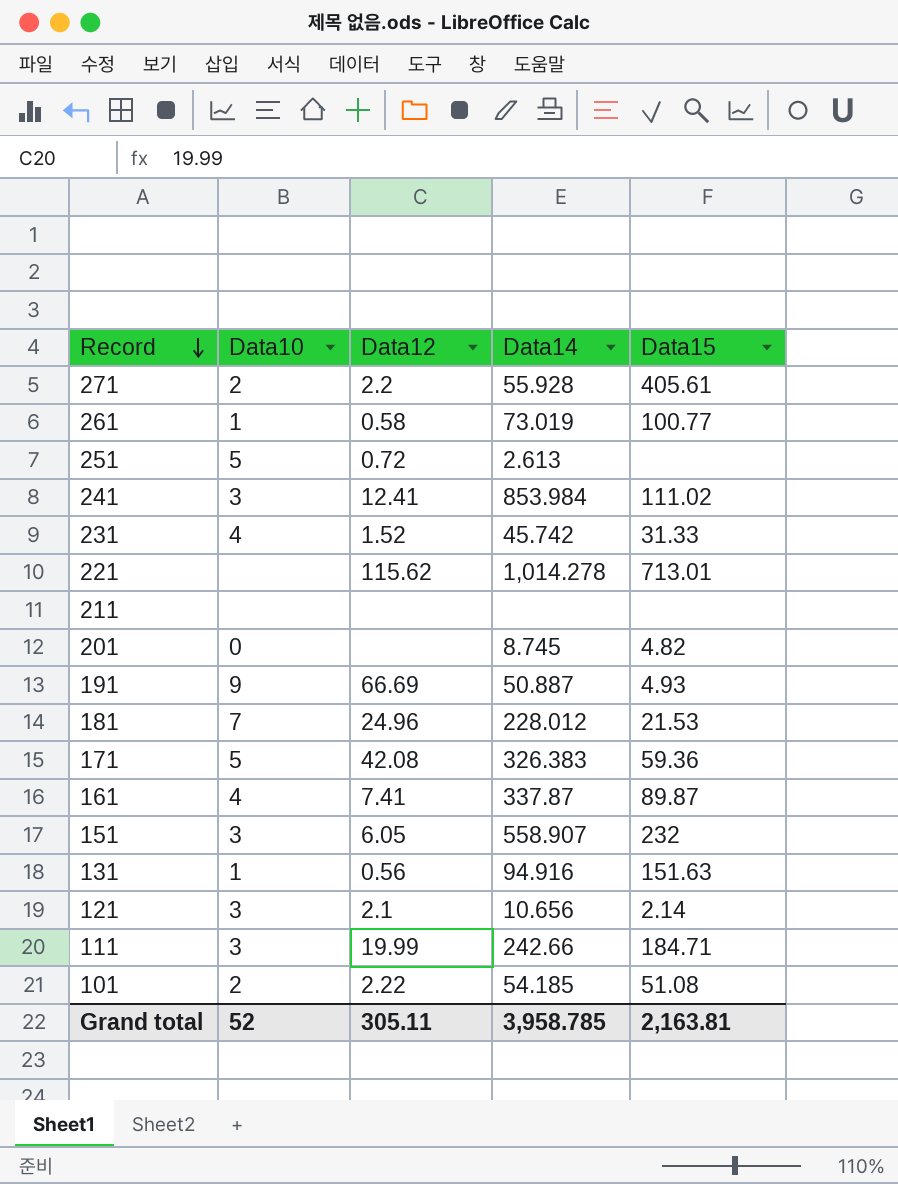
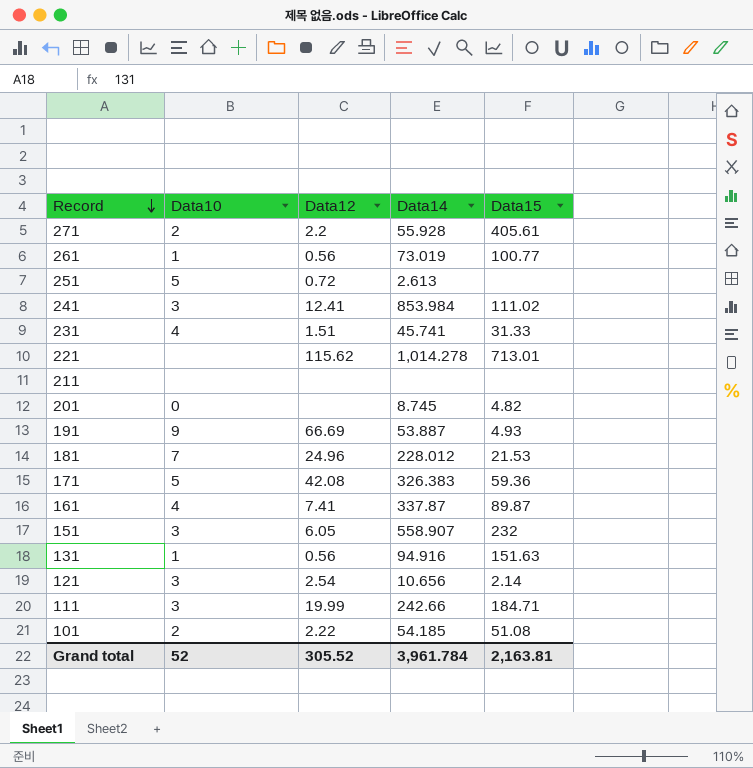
261 | Data12: 0.58 -> 0.56
231 | Data12: 1.52 -> 1.51
231 | Data14: 45.742 -> 45.741
191 | Data14: 50.887 -> 53.887
121 | Data12: 2.1 -> 2.54
Grand total | Data12: 305.11 -> 305.52
Grand total | Data14: 3,958.785 -> 3,961.784

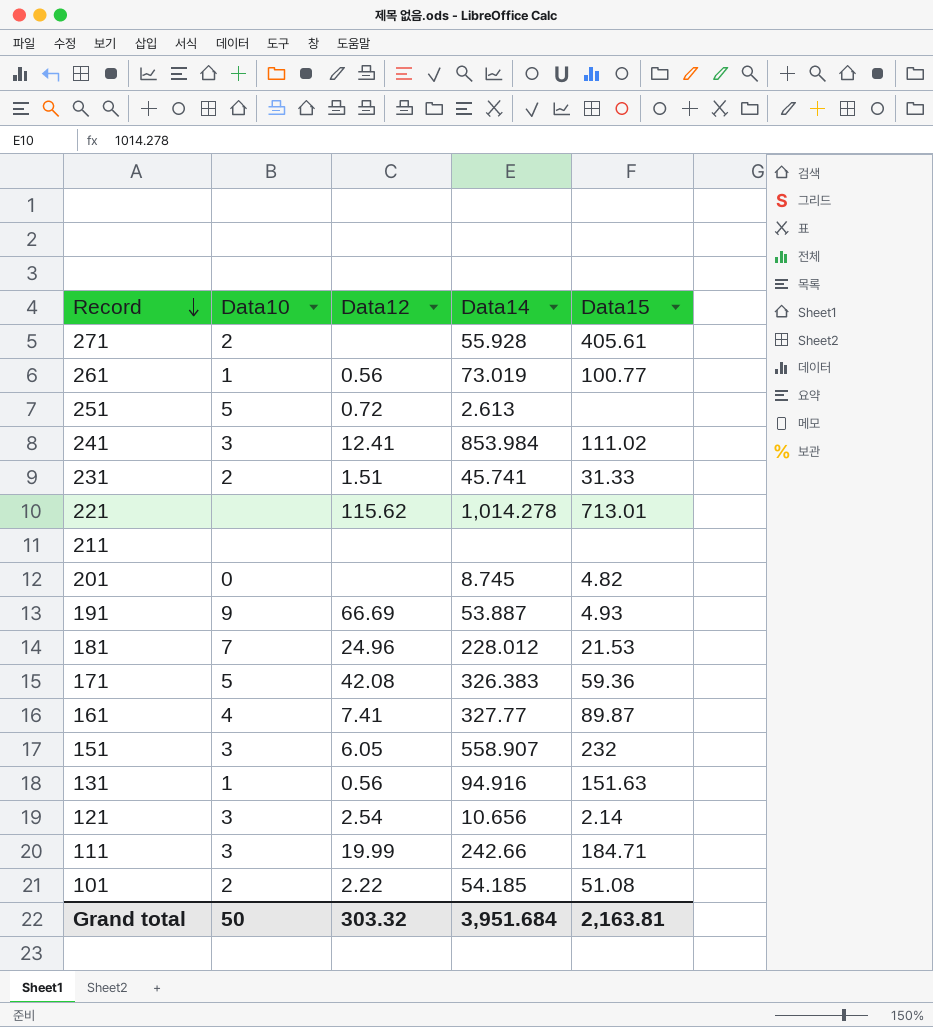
271 | Data12: 2.2 -> none
231 | Data10: 4 -> 2
161 | Data14: 337.87 -> 327.77
Grand total | Data10: 52 -> 50
Grand total | Data12: 305.52 -> 303.32
Grand total | Data14: 3,961.784 -> 3,951.684

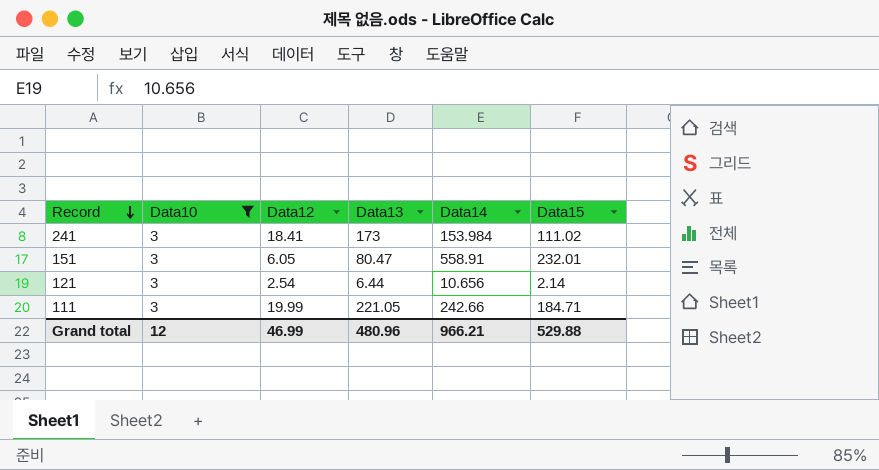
filter: none -> Data10 = 3
column Data13 | position: none -> 4
241 | Data12: 12.41 -> 18.41
241 | Data14: 853.984 -> 153.984
151 | Data14: 558.907 -> 558.91
151 | Data15: 232 -> 232.01
Grand total | Data10: 50 -> 12
Grand total | Data12: 303.32 -> 46.99
Grand total | Data14: 3,951.684 -> 966.21
Grand total | Data15: 2,163.81 -> 529.88

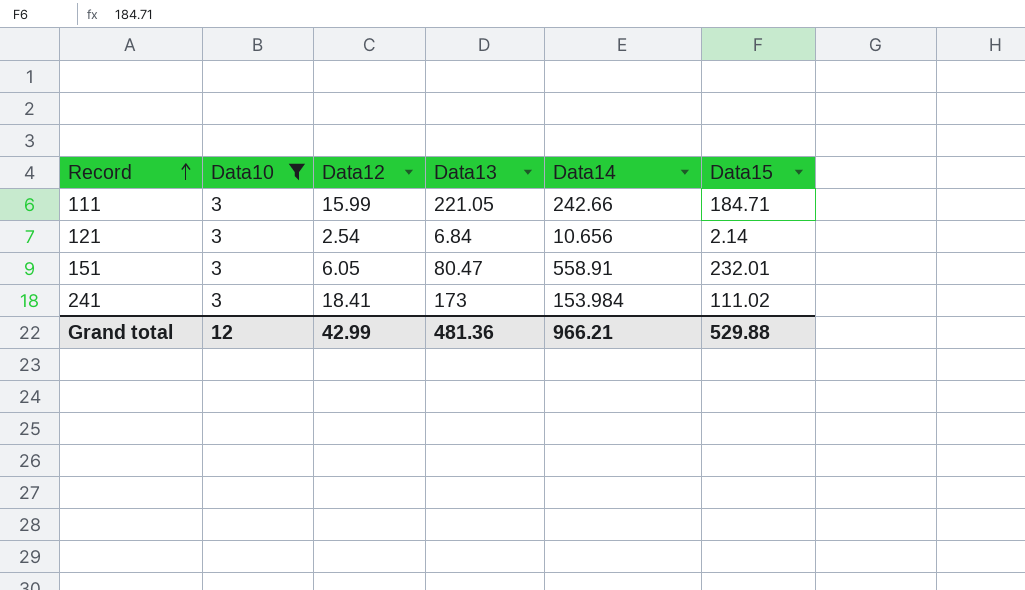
row order: Record descending -> Record ascending
111 | Data12: 19.99 -> 15.99
121 | Data13: 6.44 -> 6.84
Grand total | Data12: 46.99 -> 42.99
Grand total | Data13: 480.96 -> 481.36

